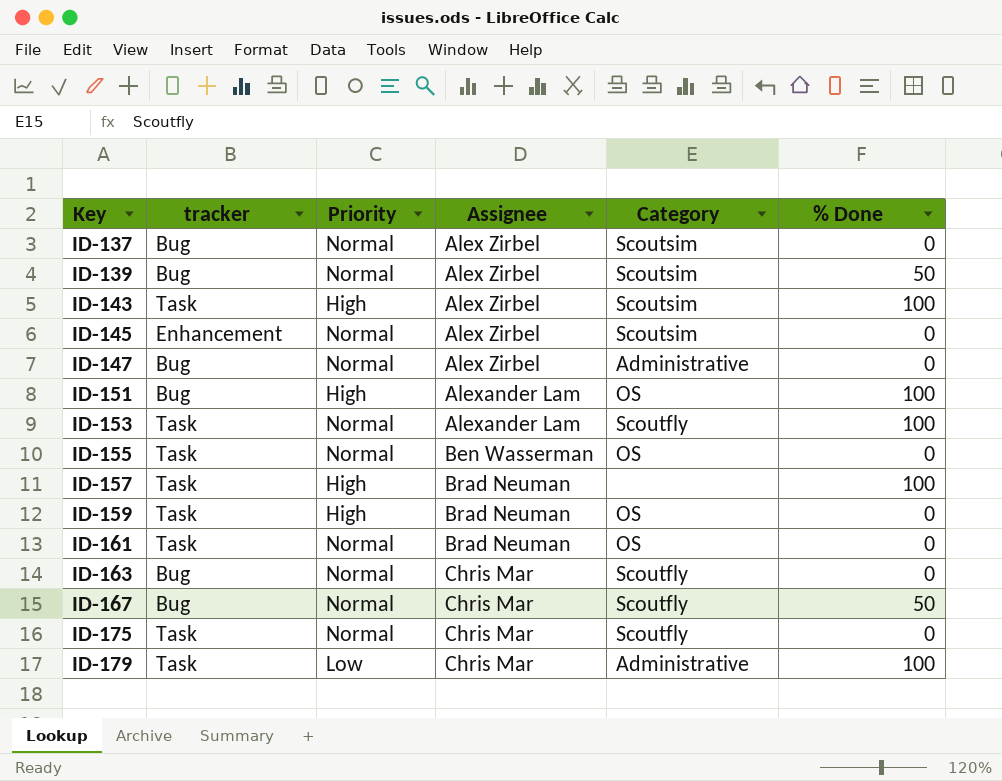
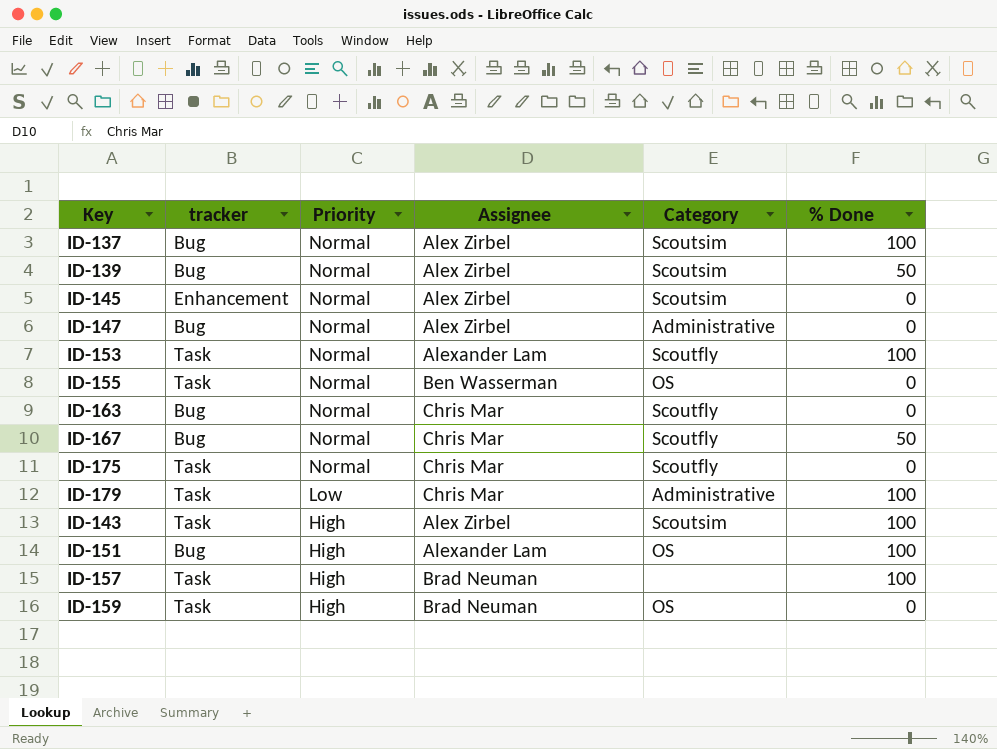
row order: Key ascending -> Priority descending
row ID-161: Task | Normal | Brad Neuman | OS | 0 -> none
ID-137 | % Done: 0 -> 100

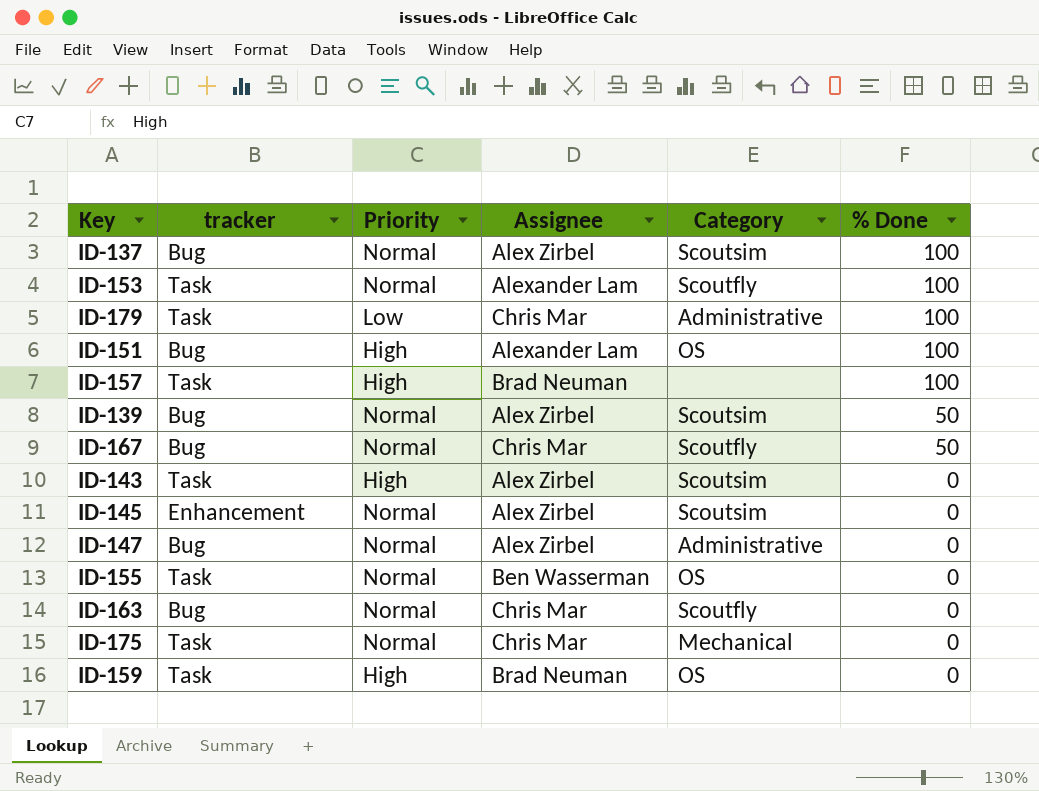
row order: Priority descending -> % Done descending
ID-143 | % Done: 100 -> 0
ID-175 | Category: Scoutfly -> Mechanical

